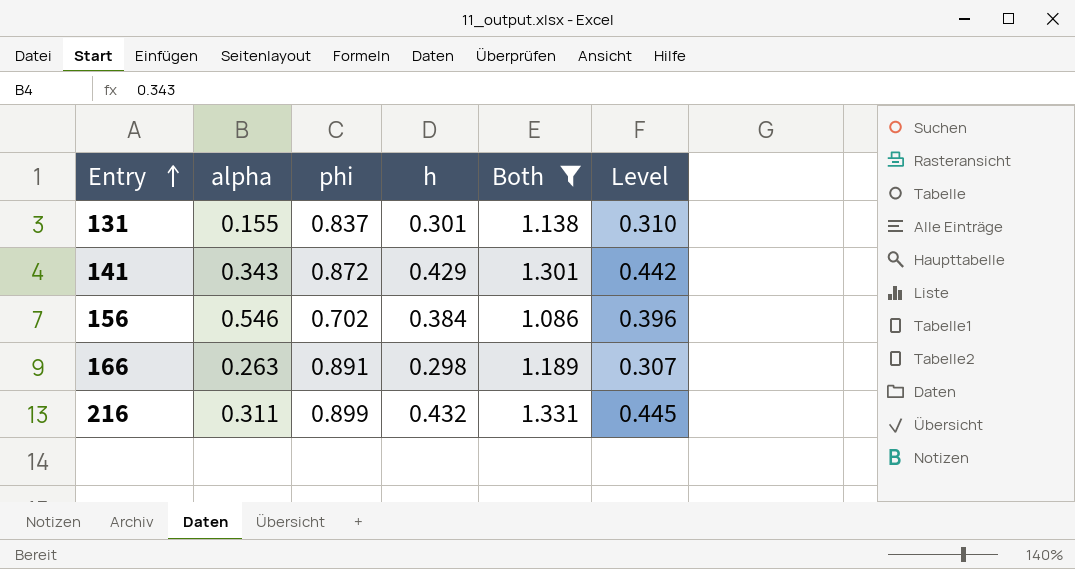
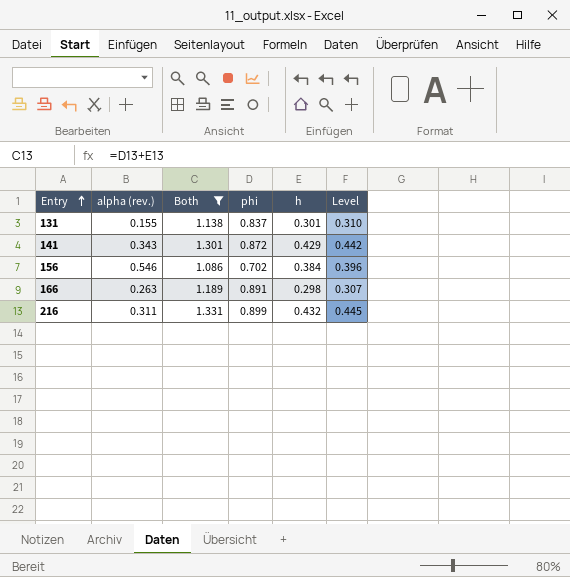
column name: alpha -> alpha (rev.)
column Both | position: 5 -> 3

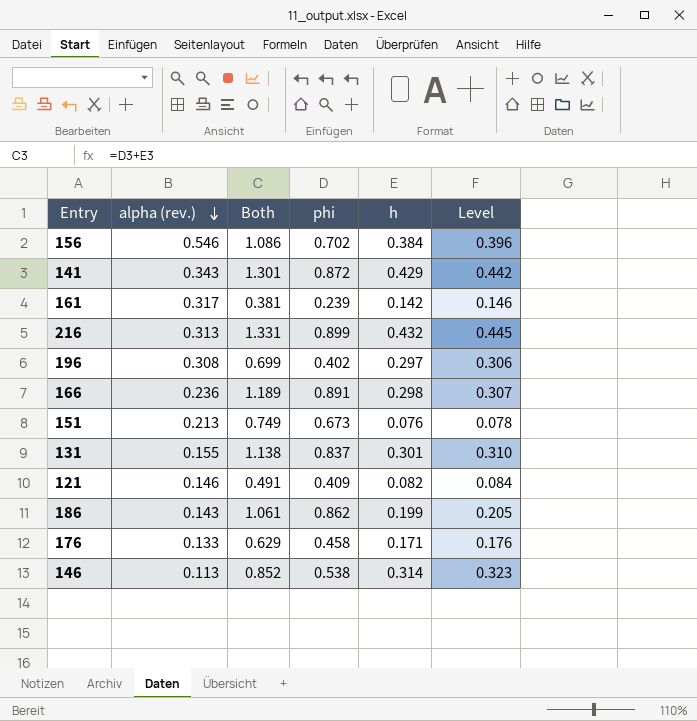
filter: Both >= 1.086 -> none
row order: Entry ascending -> alpha (rev.) descending
216 | alpha (rev.): 0.311 -> 0.313
166 | alpha (rev.): 0.263 -> 0.236

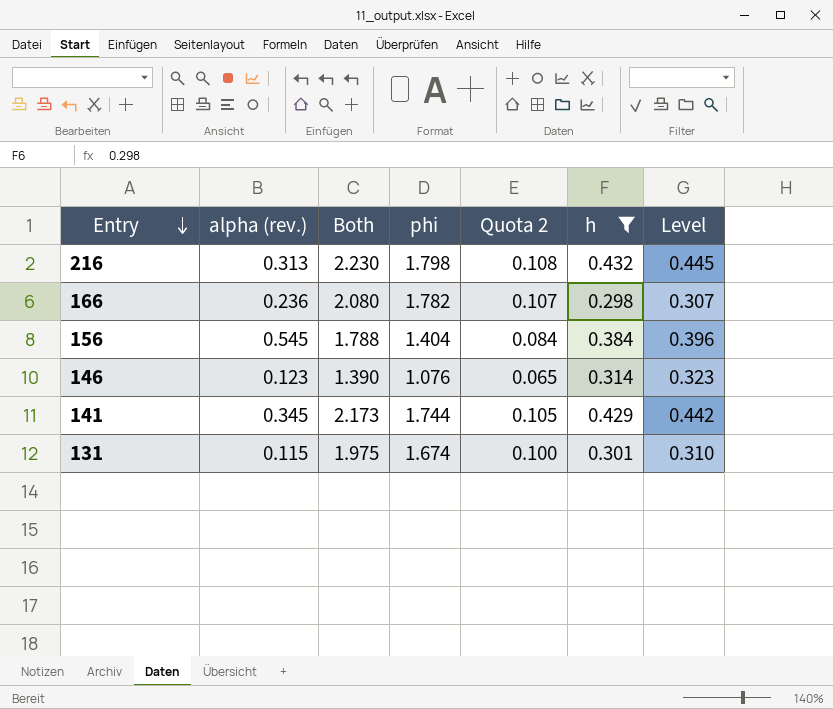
filter: none -> h >= 0.298
row order: alpha (rev.) descending -> Entry descending
column Quota 2 | formula: none -> [phi] * 0.06
216 | Both: 1.331 -> 2.230
216 | phi: 0.899 -> 1.798
166 | Both: 1.189 -> 2.080
166 | phi: 0.891 -> 1.782
156 | alpha (rev.): 0.546 -> 0.545
156 | Both: 1.086 -> 1.788
156 | phi: 0.702 -> 1.404
146 | alpha (rev.): 0.113 -> 0.123
146 | Both: 0.852 -> 1.390
146 | phi: 0.538 -> 1.076
141 | alpha (rev.): 0.343 -> 0.345
141 | Both: 1.301 -> 2.173
141 | phi: 0.872 -> 1.744
131 | alpha (rev.): 0.155 -> 0.115
131 | Both: 1.138 -> 1.975
131 | phi: 0.837 -> 1.674

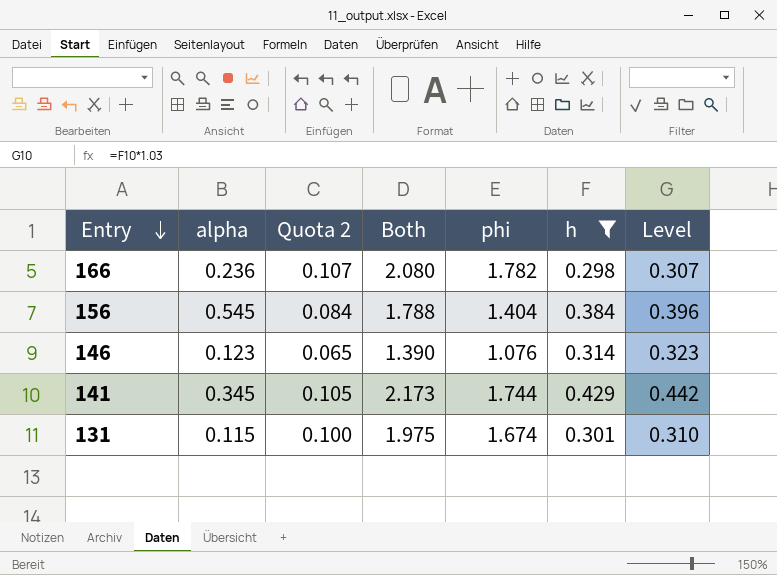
column name: alpha (rev.) -> alpha
column Quota 2 | position: 5 -> 3
row 216: 0.313 | 2.230 | 1.798 | 0.108 | 0.432 | 0.445 -> none

